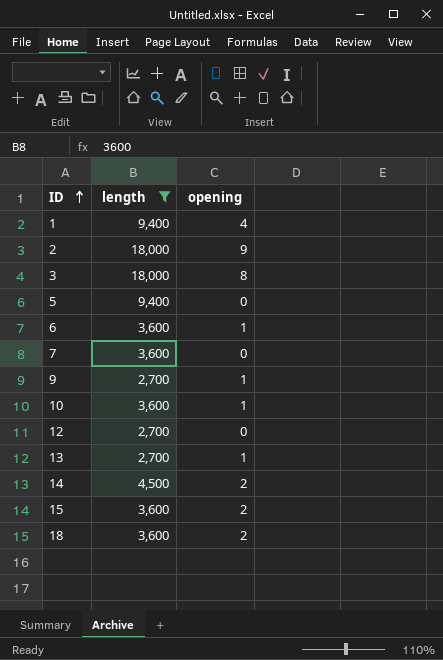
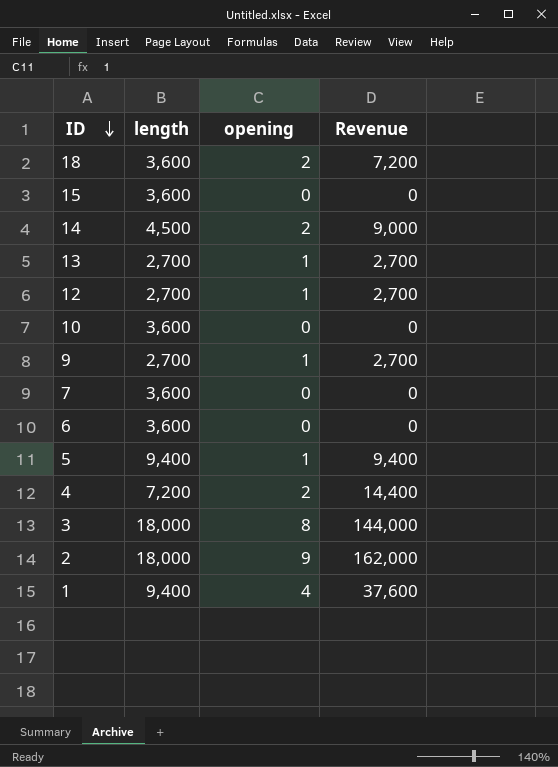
filter: length != 7,200 -> none
row order: ID ascending -> ID descending
column Revenue | formula: none -> [length] * [opening]
15 | opening: 2 -> 0
12 | opening: 0 -> 1
10 | opening: 1 -> 0
6 | opening: 1 -> 0
5 | opening: 0 -> 1

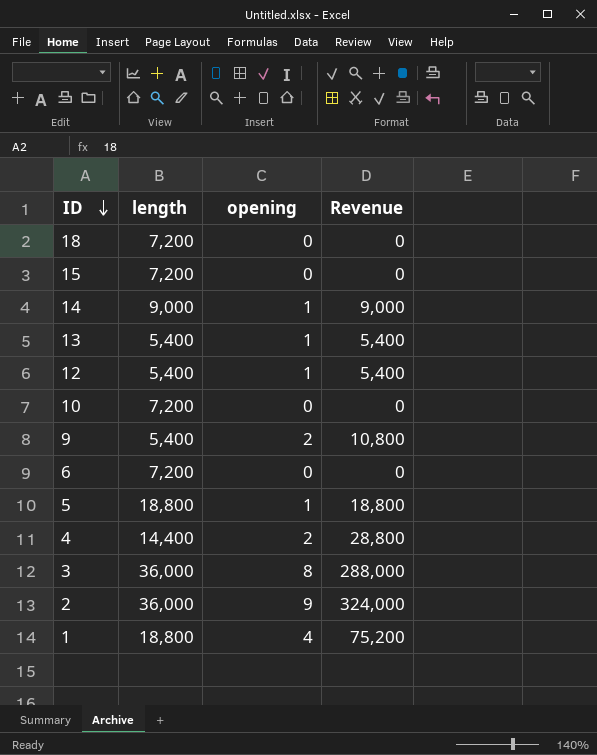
row 7: 3,600 | 0 | 0 -> none
18 | length: 3,600 -> 7,200
18 | opening: 2 -> 0
18 | Revenue: 7,200 -> 0
15 | length: 3,600 -> 7,200
14 | length: 4,500 -> 9,000
14 | opening: 2 -> 1
13 | length: 2,700 -> 5,400
13 | Revenue: 2,700 -> 5,400
12 | length: 2,700 -> 5,400
12 | Revenue: 2,700 -> 5,400
10 | length: 3,600 -> 7,200
9 | length: 2,700 -> 5,400
9 | opening: 1 -> 2
9 | Revenue: 2,700 -> 10,800
6 | length: 3,600 -> 7,200
5 | length: 9,400 -> 18,800
5 | Revenue: 9,400 -> 18,800
4 | length: 7,200 -> 14,400
4 | Revenue: 14,400 -> 28,800
3 | length: 18,000 -> 36,000
3 | Revenue: 144,000 -> 288,000
2 | length: 18,000 -> 36,000
2 | Revenue: 162,000 -> 324,000
1 | length: 9,400 -> 18,800
1 | Revenue: 37,600 -> 75,200

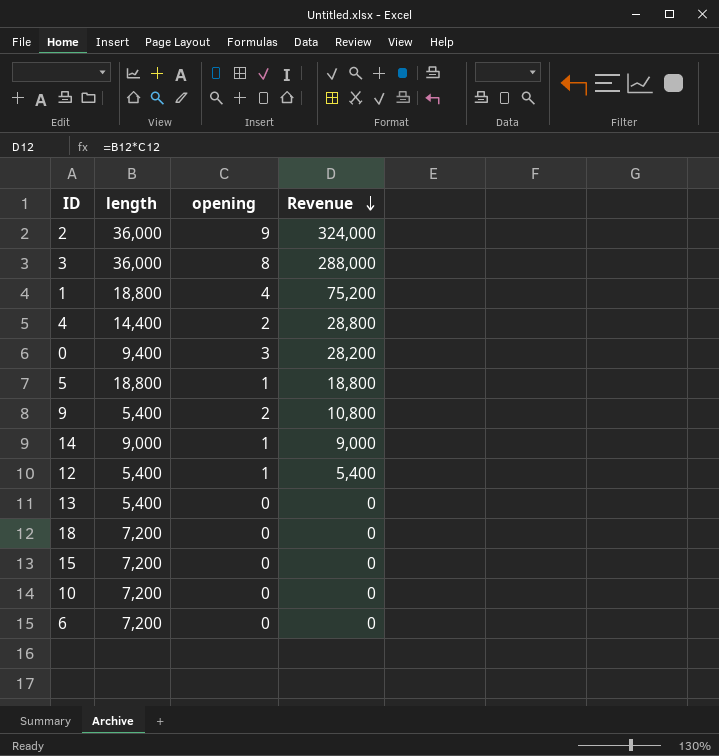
row order: ID descending -> Revenue descending
row 0: none -> 9,400 | 3 | 28,200
13 | opening: 1 -> 0
13 | Revenue: 5,400 -> 0

